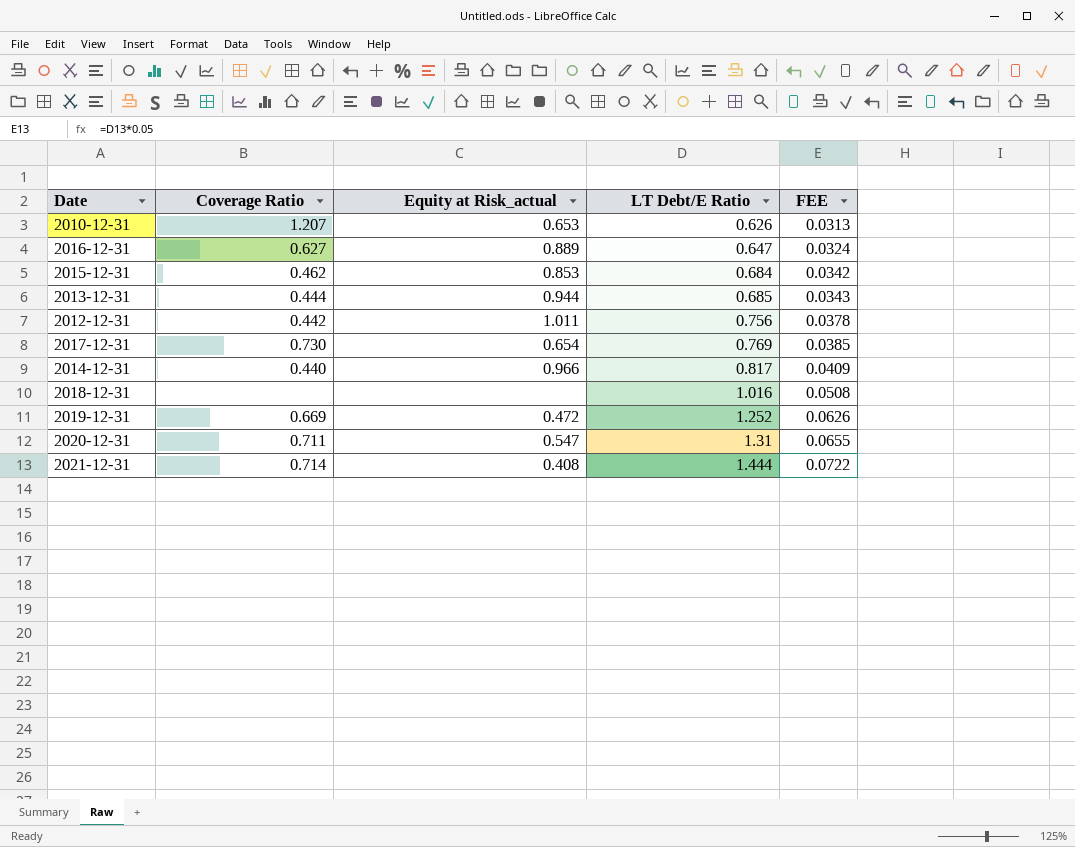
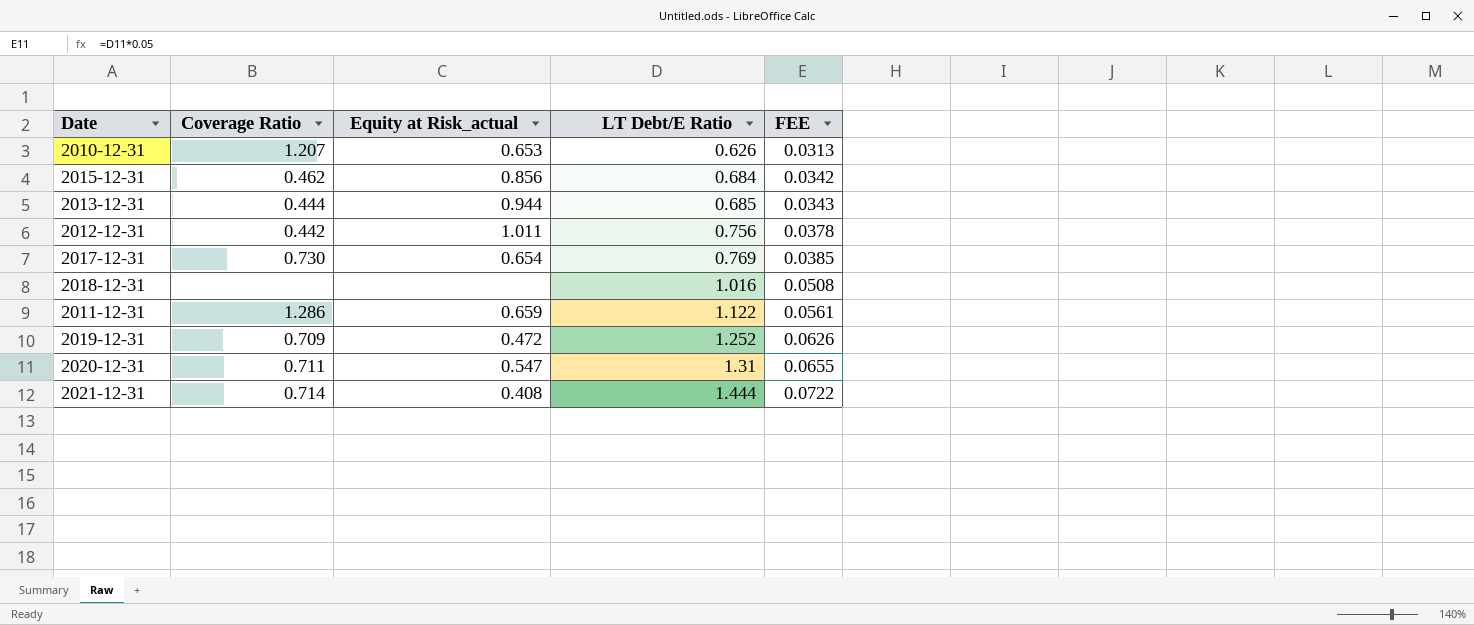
row 2016-12-31: 0.627 | 0.889 | 0.647 | 0.0324 -> none
row 2014-12-31: 0.440 | 0.966 | 0.817 | 0.0409 -> none
2015-12-31 | Equity at Risk_actual: 0.853 -> 0.856
row 2011-12-31: none -> 1.286 | 0.659 | 1.122 | 0.0561
2019-12-31 | Coverage Ratio: 0.669 -> 0.709

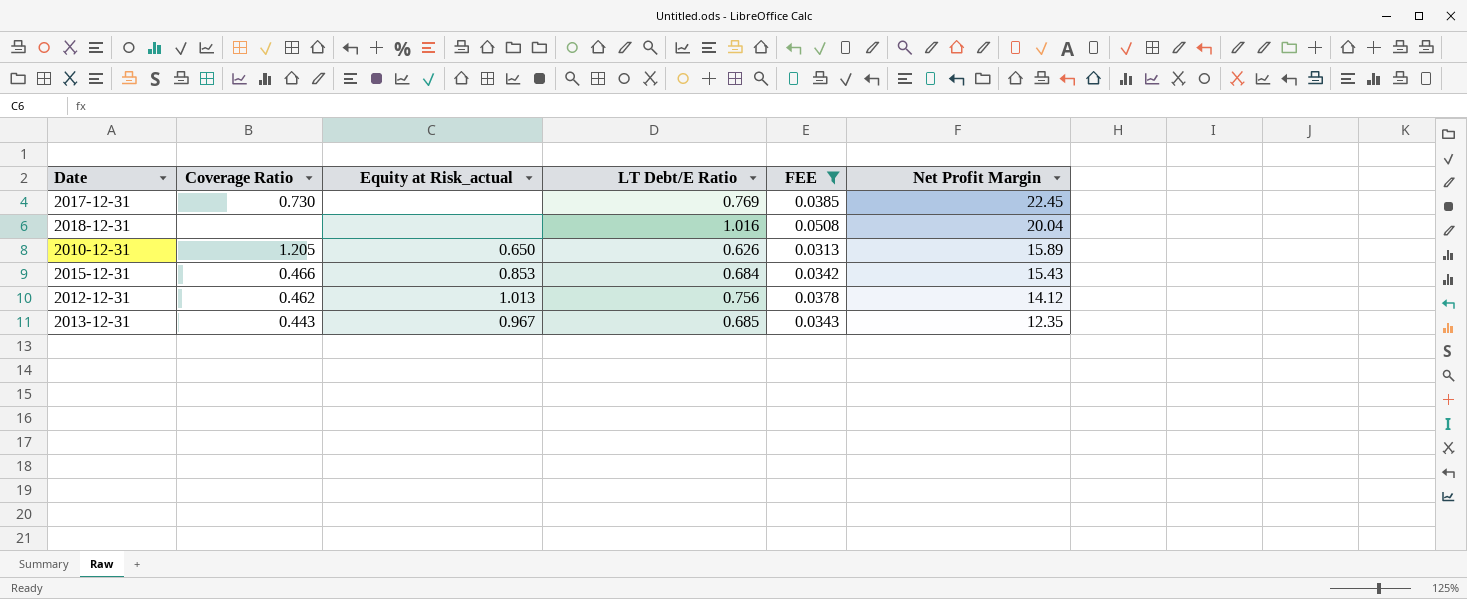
filter: none -> FEE <= 0.0508
row order: LT Debt/E Ratio ascending -> Net Profit Margin descending
column Net Profit Margin | position: none -> 6
2017-12-31 | Equity at Risk_actual: 0.654 -> none
2010-12-31 | Coverage Ratio: 1.207 -> 1.205
2010-12-31 | Equity at Risk_actual: 0.653 -> 0.650
2015-12-31 | Coverage Ratio: 0.462 -> 0.466
2015-12-31 | Equity at Risk_actual: 0.856 -> 0.853
2012-12-31 | Coverage Ratio: 0.442 -> 0.462
2012-12-31 | Equity at Risk_actual: 1.011 -> 1.013
2013-12-31 | Coverage Ratio: 0.444 -> 0.443
2013-12-31 | Equity at Risk_actual: 0.944 -> 0.967

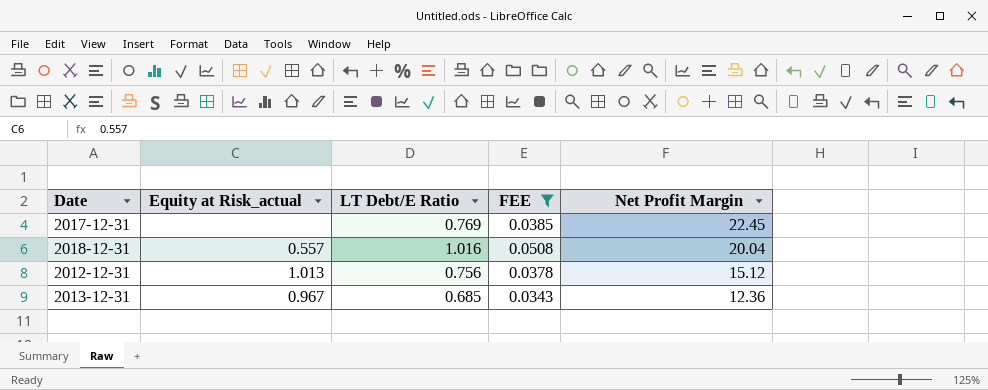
column Coverage Ratio | position: 2 -> none
row 2010-12-31: 1.205 | 0.650 | 0.626 | 0.0313 | 15.89 -> none
row 2015-12-31: 0.466 | 0.853 | 0.684 | 0.0342 | 15.43 -> none
2018-12-31 | Equity at Risk_actual: none -> 0.557
2012-12-31 | Net Profit Margin: 14.12 -> 15.12
2013-12-31 | Net Profit Margin: 12.35 -> 12.36

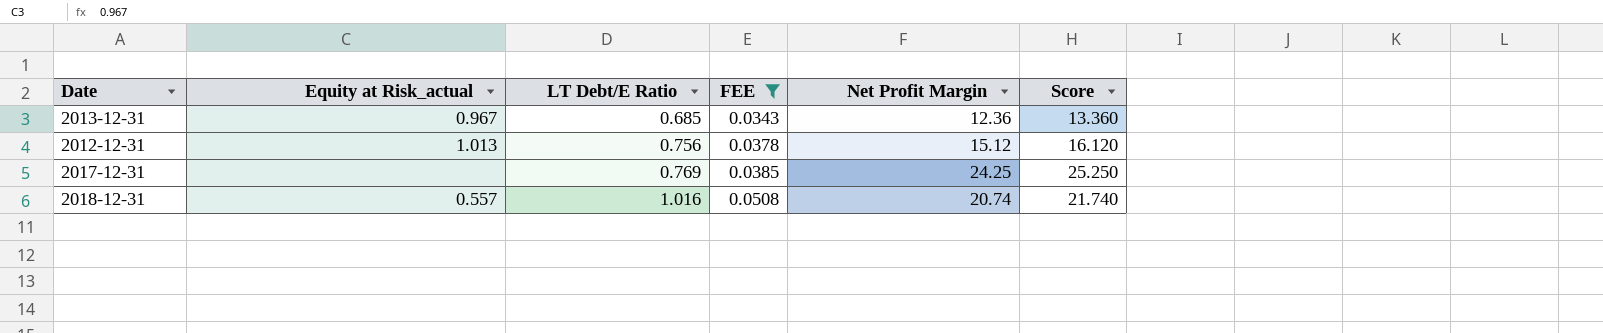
row order: Net Profit Margin descending -> LT Debt/E Ratio ascending
column Score | formula: none -> [Net Profit Margin] + 1
2017-12-31 | Net Profit Margin: 22.45 -> 24.25
2018-12-31 | Net Profit Margin: 20.04 -> 20.74

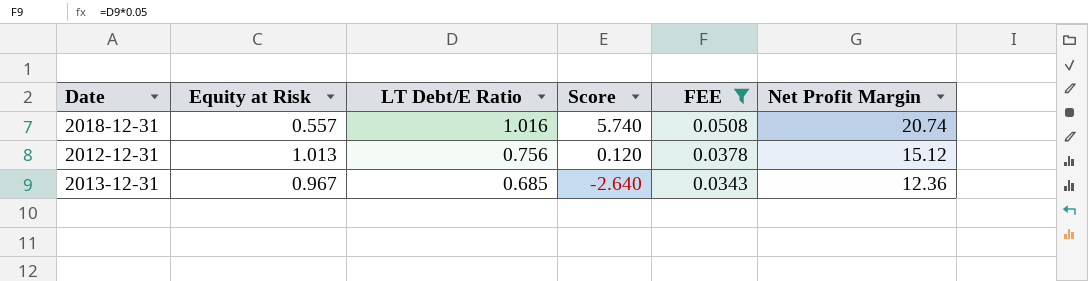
row order: LT Debt/E Ratio ascending -> LT Debt/E Ratio descending
column name: Equity at Risk_actual -> Equity at Risk
column Score | formula: [Net Profit Margin] + 1 -> [Net Profit Margin] - 15
column Score | position: 6 -> 4
row 2017-12-31: none | 0.769 | 0.0385 | 24.25 | 25.250 -> none

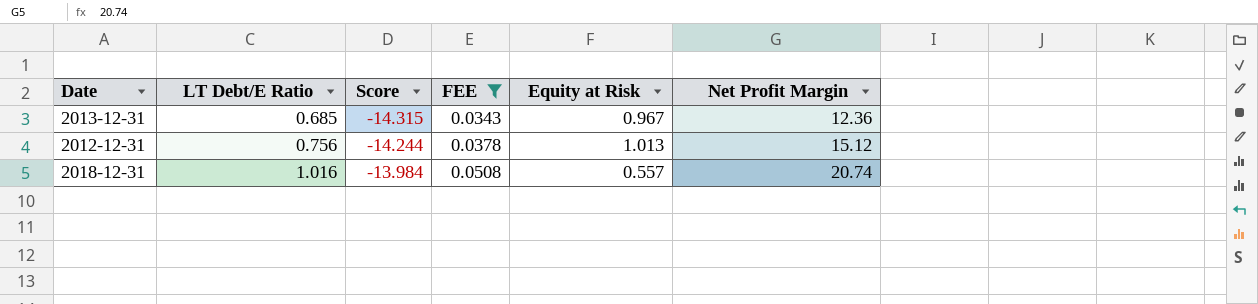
row order: LT Debt/E Ratio descending -> LT Debt/E Ratio ascending
column Score | formula: [Net Profit Margin] - 15 -> [LT Debt/E Ratio] - 15
column Equity at Risk | position: 2 -> 5

